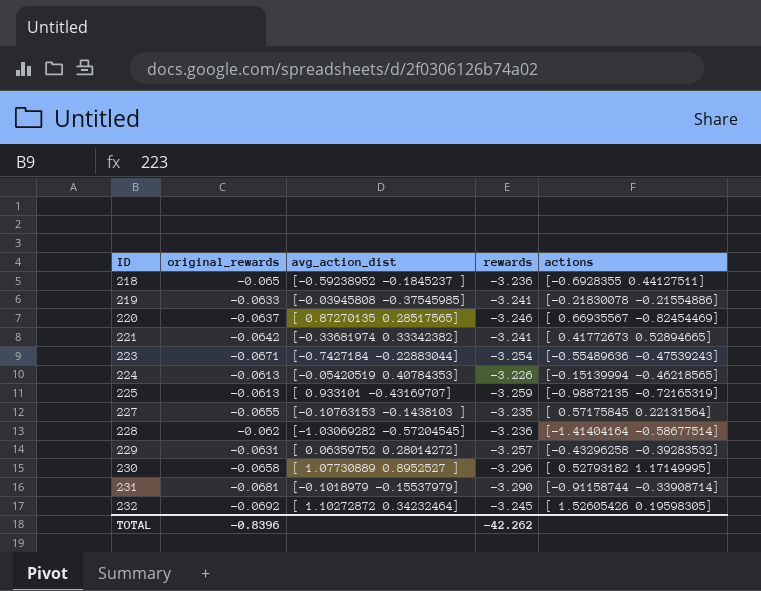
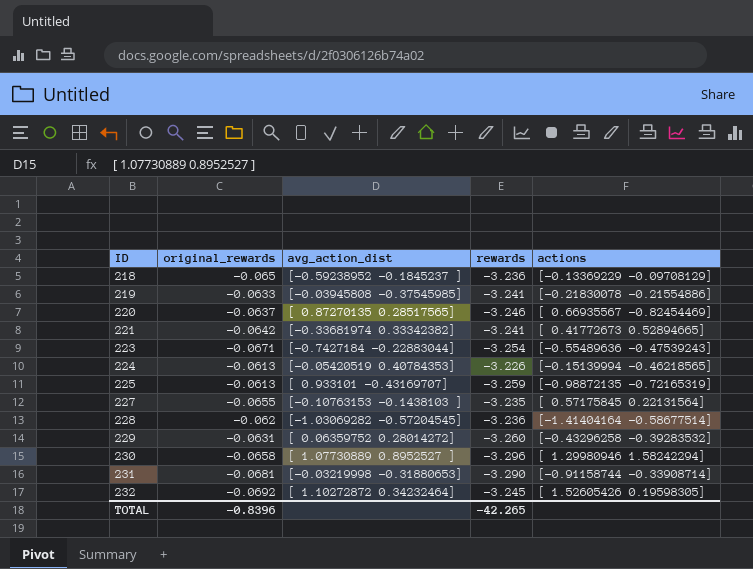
218 | actions: [-0.6928355 0.44127511] -> [-0.13369229 -0.09708129]
229 | rewards: -3.257 -> -3.260
230 | actions: [ 0.52793182 1.17149995] -> [ 1.29980946 1.58242294]
231 | avg_action_dist: [-0.1018979 -0.15537979] -> [-0.03219998 -0.31880653]
TOTAL | rewards: -42.262 -> -42.265

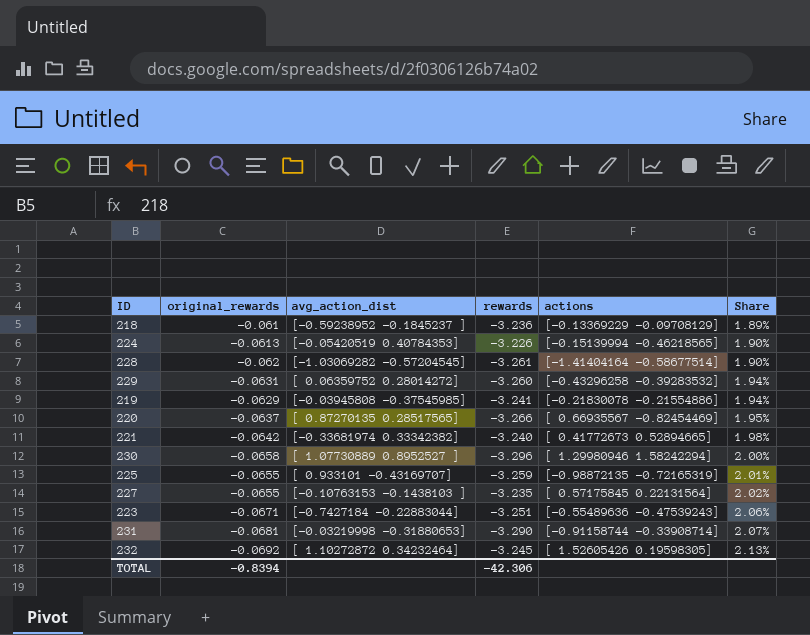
row order: ID ascending -> Share ascending
column Share | formula: none -> [original_rewards] / [rewards]
218 | original_rewards: -0.065 -> -0.061
228 | rewards: -3.236 -> -3.261
219 | original_rewards: -0.0633 -> -0.0629
220 | rewards: -3.246 -> -3.266
221 | rewards: -3.241 -> -3.240
225 | original_rewards: -0.0613 -> -0.0655
223 | rewards: -3.254 -> -3.251
TOTAL | original_rewards: -0.8396 -> -0.8394
TOTAL | rewards: -42.265 -> -42.306

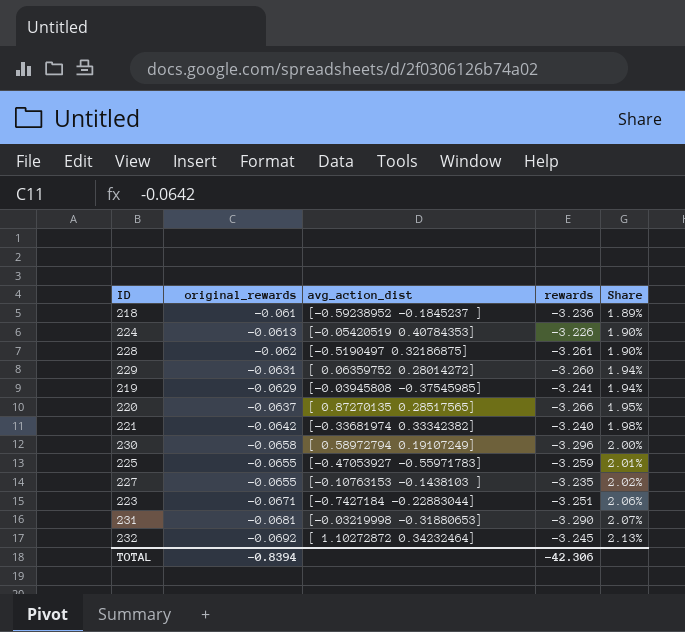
column actions | position: 5 -> none
228 | avg_action_dist: [-1.03069282 -0.57204545] -> [-0.5190497 0.32186875]
230 | avg_action_dist: [ 1.07730889 0.8952527 ] -> [ 0.58972794 0.19107249]
225 | avg_action_dist: [ 0.933101 -0.43169707] -> [-0.47053927 -0.55971783]

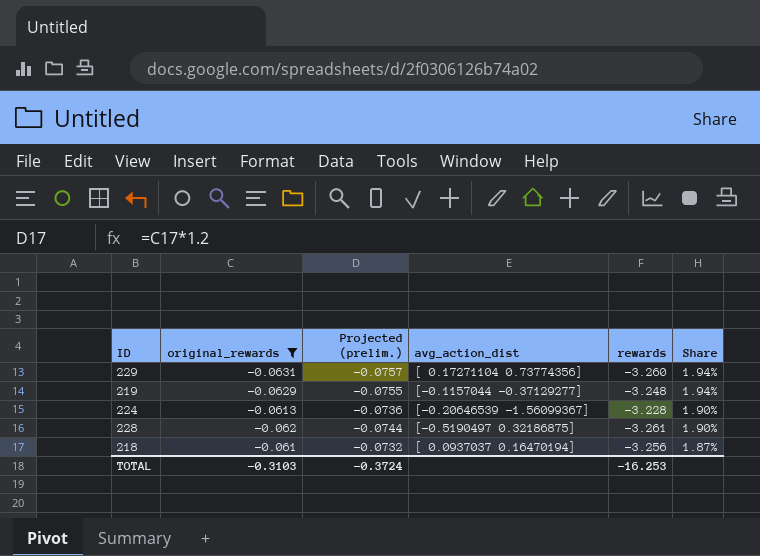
filter: none -> original_rewards >= -0.0631
row order: Share ascending -> Share descending
column Projected (prelim.) | formula: none -> [original_rewards] * 1.2
229 | avg_action_dist: [ 0.06359752 0.28014272] -> [ 0.17271104 0.73774356]
219 | avg_action_dist: [-0.03945808 -0.37545985] -> [-0.1157044 -0.37129277]
219 | rewards: -3.241 -> -3.248
224 | avg_action_dist: [-0.05420519 0.40784353] -> [-0.20646539 -1.56099367]
224 | rewards: -3.226 -> -3.228
218 | avg_action_dist: [-0.59238952 -0.1845237 ] -> [ 0.0937037 0.16470194]
218 | rewards: -3.236 -> -3.256
218 | Share: 1.89% -> 1.87%
TOTAL | original_rewards: -0.8394 -> -0.3103
TOTAL | rewards: -42.306 -> -16.253

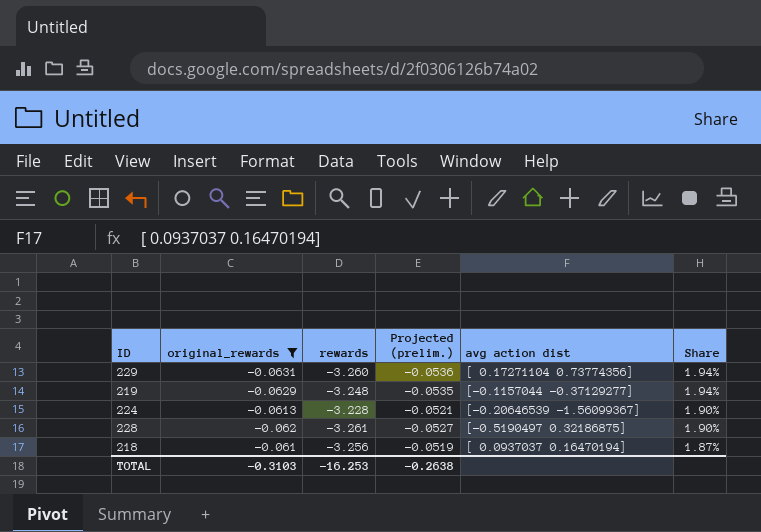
column rewards | position: 5 -> 3
column Projected (prelim.) | formula: [original_rewards] * 1.2 -> [original_rewards] * 0.85
column name: avg_action_dist -> avg action dist
TOTAL | Projected (prelim.): -0.3724 -> -0.2638

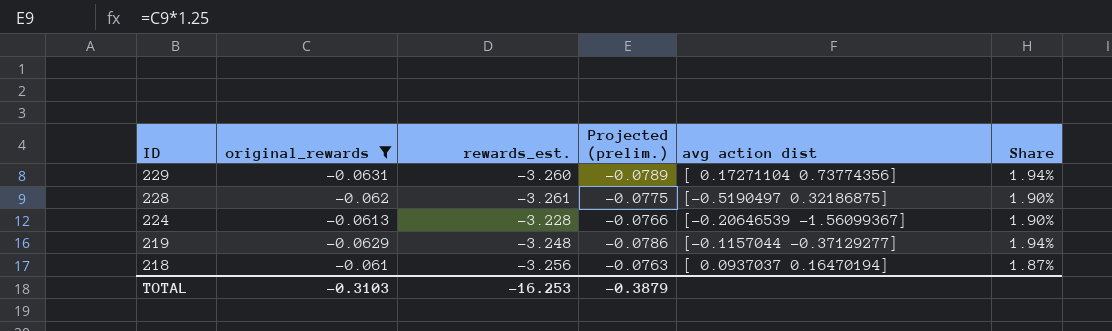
row order: Share descending -> ID descending
column name: rewards -> rewards_est.
column Projected (prelim.) | formula: [original_rewards] * 0.85 -> [original_rewards] * 1.25
TOTAL | Projected (prelim.): -0.2638 -> -0.3879

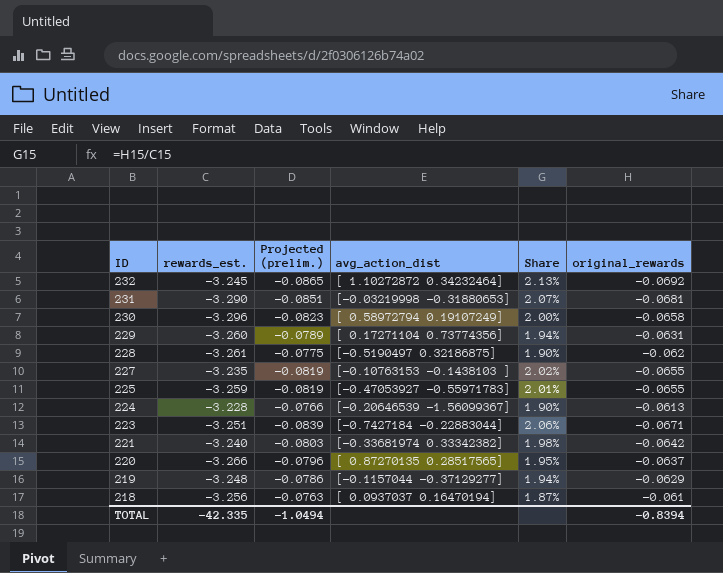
filter: original_rewards >= -0.0631 -> none
column name: avg action dist -> avg_action_dist
column original_rewards | position: 2 -> 6
TOTAL | rewards_est.: -16.253 -> -42.335
TOTAL | Projected (prelim.): -0.3879 -> -1.0494
TOTAL | original_rewards: -0.3103 -> -0.8394

